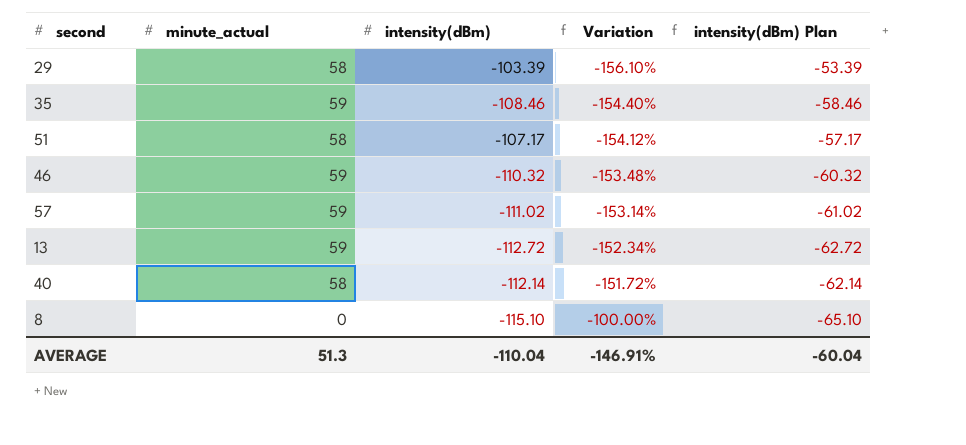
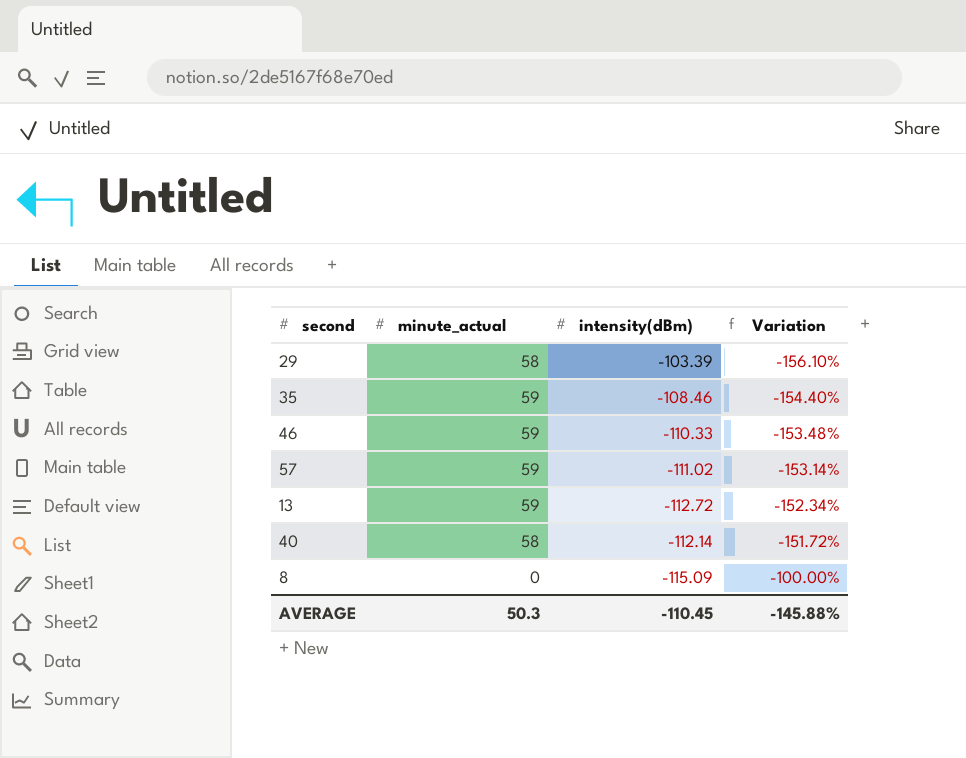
column intensity(dBm) Plan | formula: [intensity(dBm)] + 50 -> none
row 51: 58 | -107.17 | -154.12% | -57.17 -> none
46 | intensity(dBm): -110.32 -> -110.33
8 | intensity(dBm): -115.10 -> -115.09
AVERAGE | minute_actual: 51.3 -> 50.3
AVERAGE | intensity(dBm): -110.04 -> -110.45
AVERAGE | Variation: -146.91% -> -145.88%

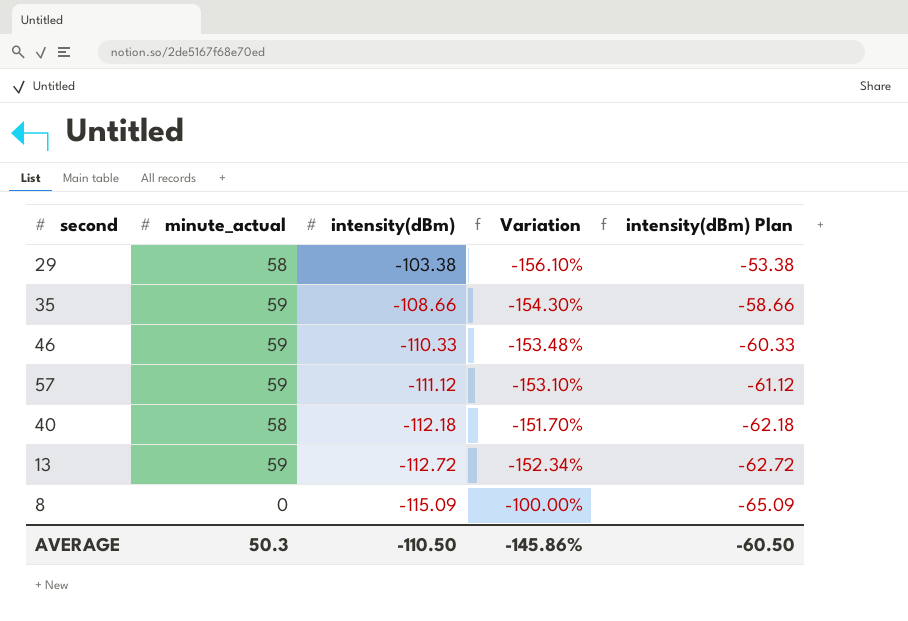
row order: Variation ascending -> intensity(dBm) descending
column intensity(dBm) Plan | formula: none -> [intensity(dBm)] + 50
29 | intensity(dBm): -103.39 -> -103.38
35 | intensity(dBm): -108.46 -> -108.66
35 | Variation: -154.40% -> -154.30%
57 | intensity(dBm): -111.02 -> -111.12
57 | Variation: -153.14% -> -153.10%
40 | intensity(dBm): -112.14 -> -112.18
40 | Variation: -151.72% -> -151.70%
AVERAGE | intensity(dBm): -110.45 -> -110.50
AVERAGE | Variation: -145.88% -> -145.86%

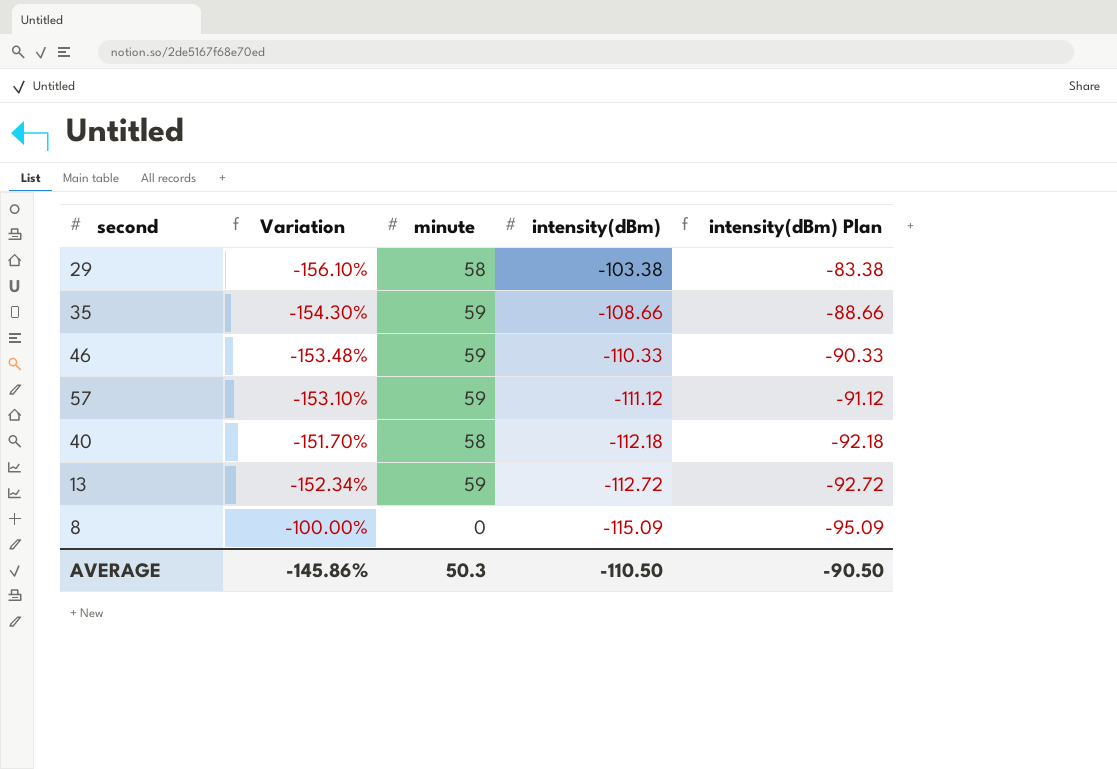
column Variation | position: 4 -> 2
column name: minute_actual -> minute
column intensity(dBm) Plan | formula: [intensity(dBm)] + 50 -> [intensity(dBm)] + 20
AVERAGE | intensity(dBm) Plan: -60.50 -> -90.50

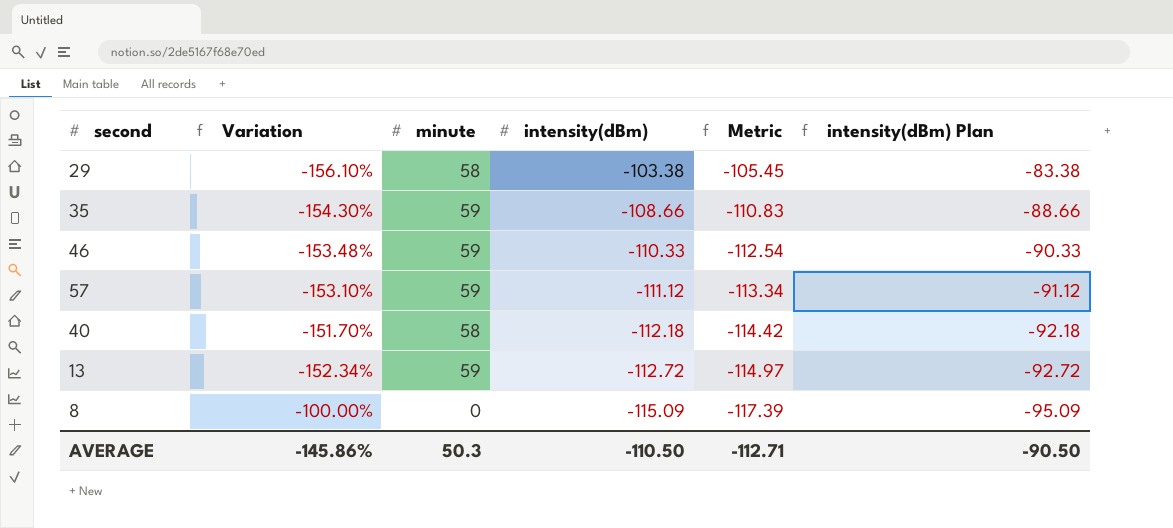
column Metric | formula: none -> [intensity(dBm)] * 1.02

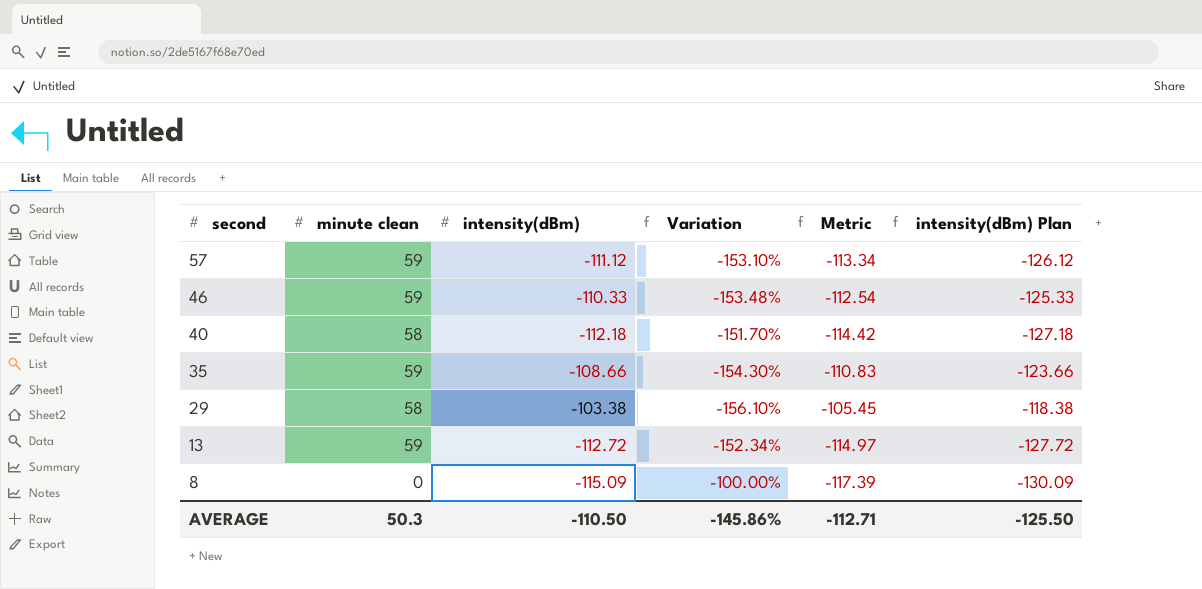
row order: intensity(dBm) descending -> second descending
column name: minute -> minute clean
column Variation | position: 2 -> 4
column intensity(dBm) Plan | formula: [intensity(dBm)] + 20 -> [intensity(dBm)] - 15
AVERAGE | intensity(dBm) Plan: -90.50 -> -125.50

